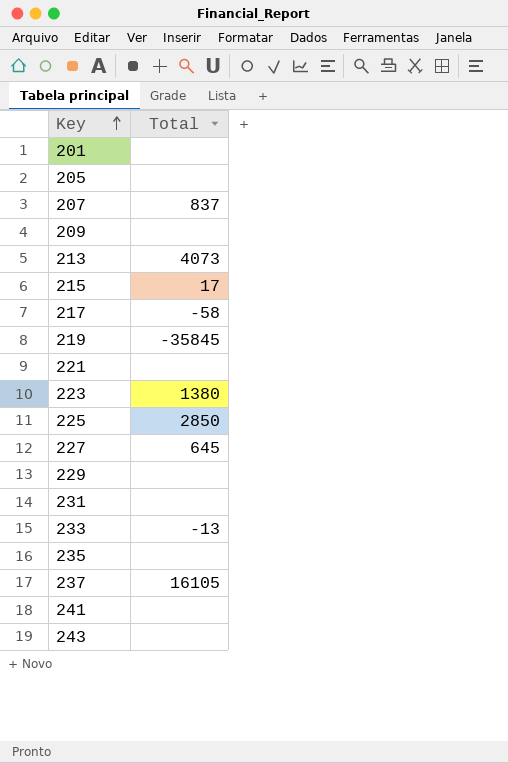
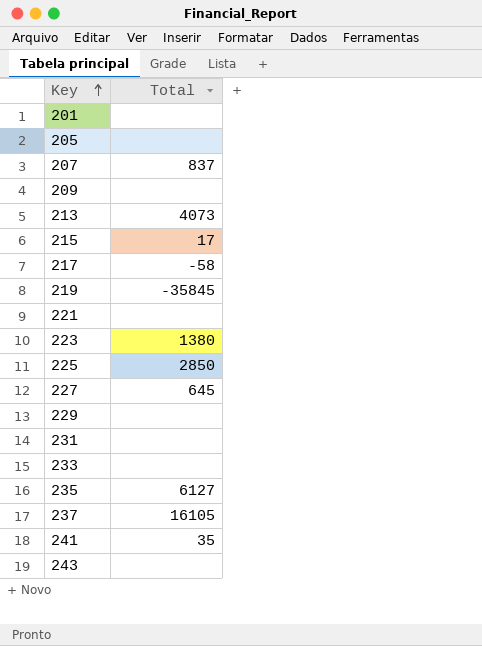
233 | Total: -13 -> none
235 | Total: none -> 6127
241 | Total: none -> 35

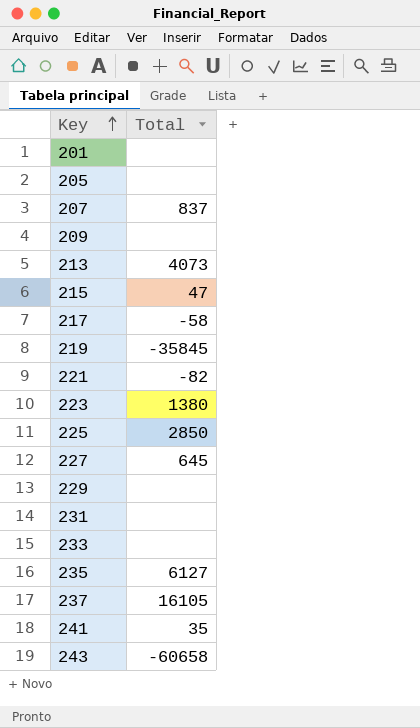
215 | Total: 17 -> 47
221 | Total: none -> -82
243 | Total: none -> -60658

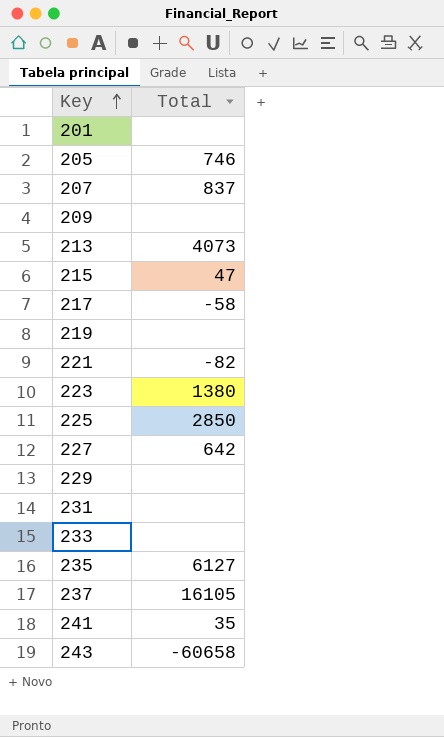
205 | Total: none -> 746
219 | Total: -35845 -> none
227 | Total: 645 -> 642

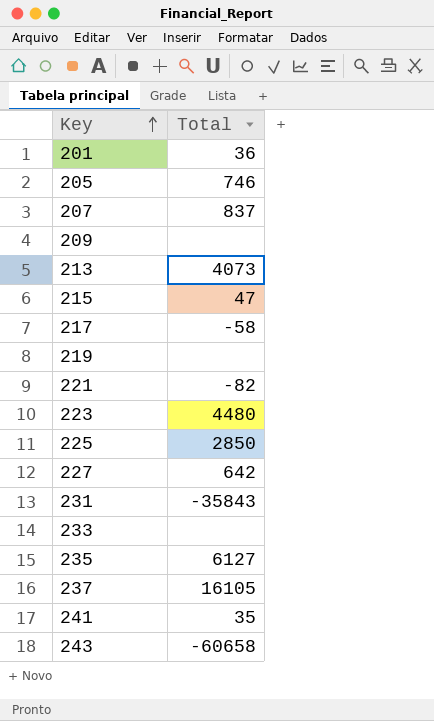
row 229: none -> none
201 | Total: none -> 36
223 | Total: 1380 -> 4480
231 | Total: none -> -35843

